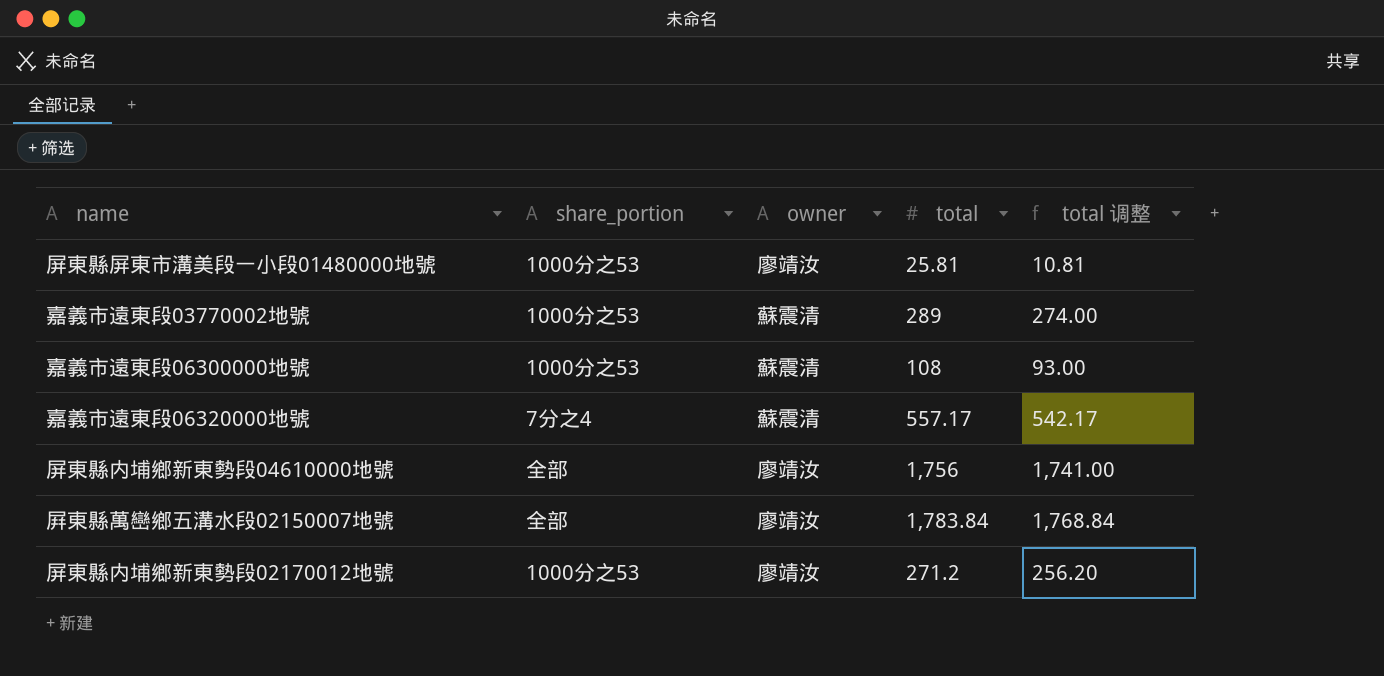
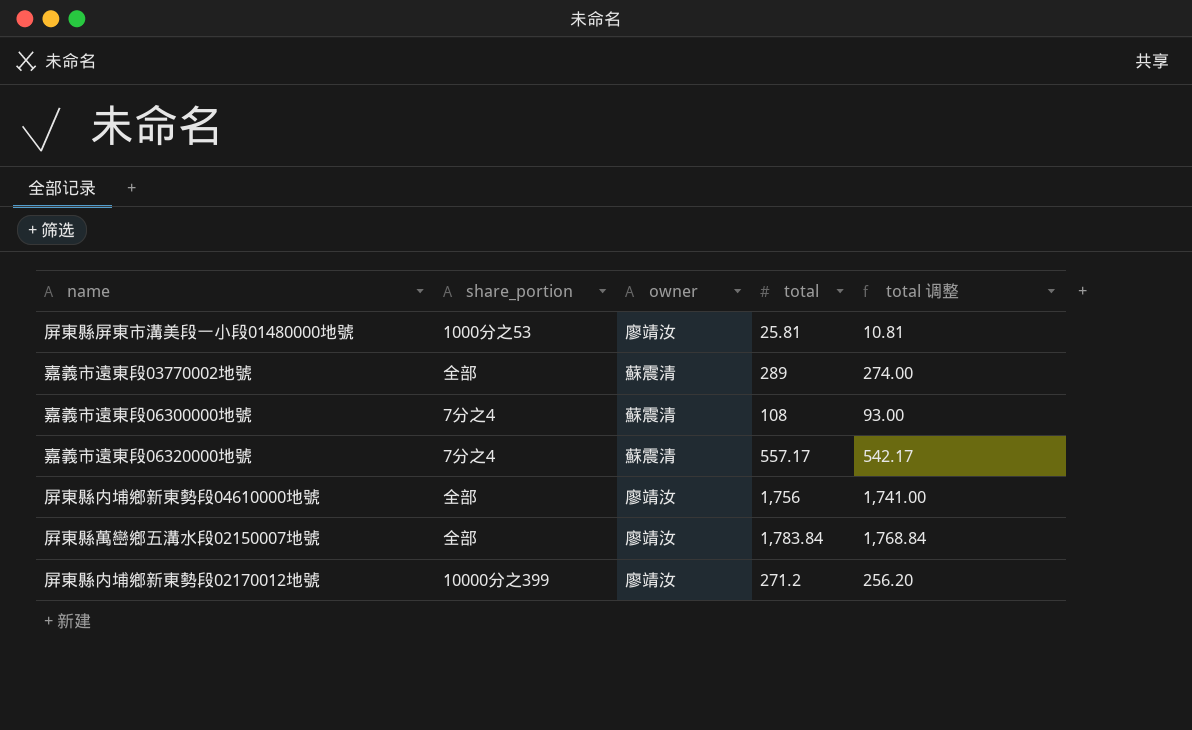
嘉義市遠東段03770002地號 | share_portion: 1000分之53 -> 全部
嘉義市遠東段06300000地號 | share_portion: 1000分之53 -> 7分之4
屏東縣内埔鄉新東勢段02170012地號 | share_portion: 1000分之53 -> 10000分之399

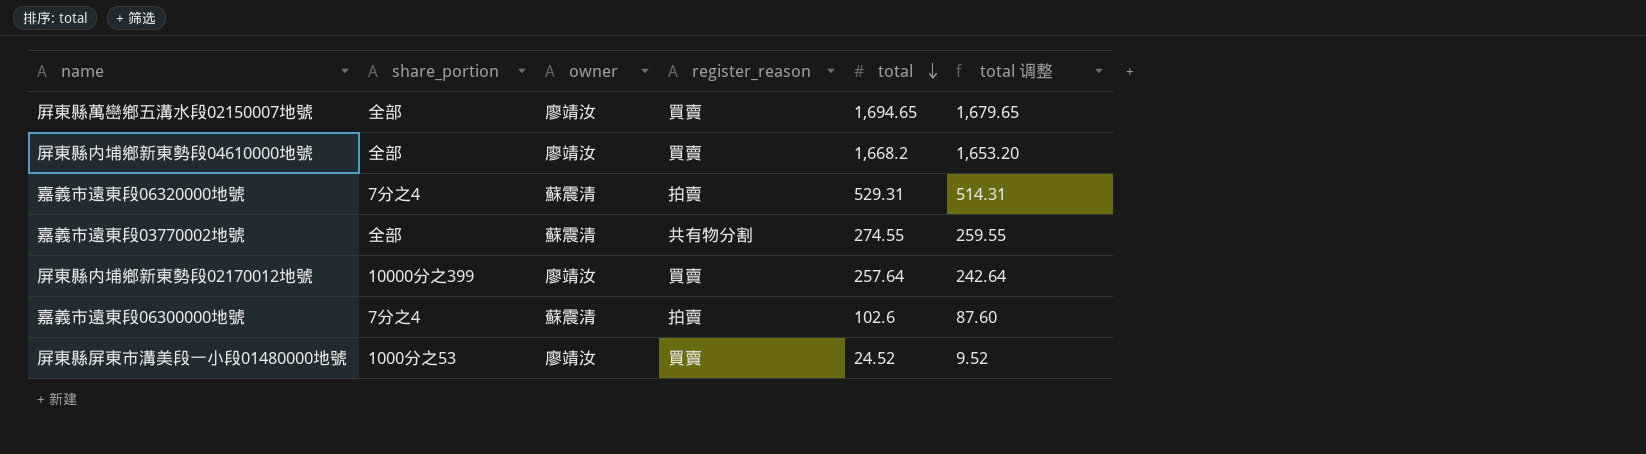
row order: none -> total descending
column register_reason | position: none -> 4
屛東縣萬巒鄉五溝水段02150007地號 | total: 1,783.84 -> 1,694.65
屛東縣萬巒鄉五溝水段02150007地號 | total 调整: 1,768.84 -> 1,679.65
屏東縣内埔鄉新東勢段04610000地號 | total: 1,756 -> 1,668.2
屏東縣内埔鄉新東勢段04610000地號 | total 调整: 1,741.00 -> 1,653.20
嘉義市遠東段06320000地號 | total: 557.17 -> 529.31
嘉義市遠東段06320000地號 | total 调整: 542.17 -> 514.31
嘉義市遠東段03770002地號 | total: 289 -> 274.55
嘉義市遠東段03770002地號 | total 调整: 274.00 -> 259.55
屏東縣内埔鄉新東勢段02170012地號 | total: 271.2 -> 257.64
屏東縣内埔鄉新東勢段02170012地號 | total 调整: 256.20 -> 242.64
嘉義市遠東段06300000地號 | total: 108 -> 102.6
嘉義市遠東段06300000地號 | total 调整: 93.00 -> 87.60
屏東縣屏東市溝美段一小段01480000地號 | total: 25.81 -> 24.52
屏東縣屏東市溝美段一小段01480000地號 | total 调整: 10.81 -> 9.52

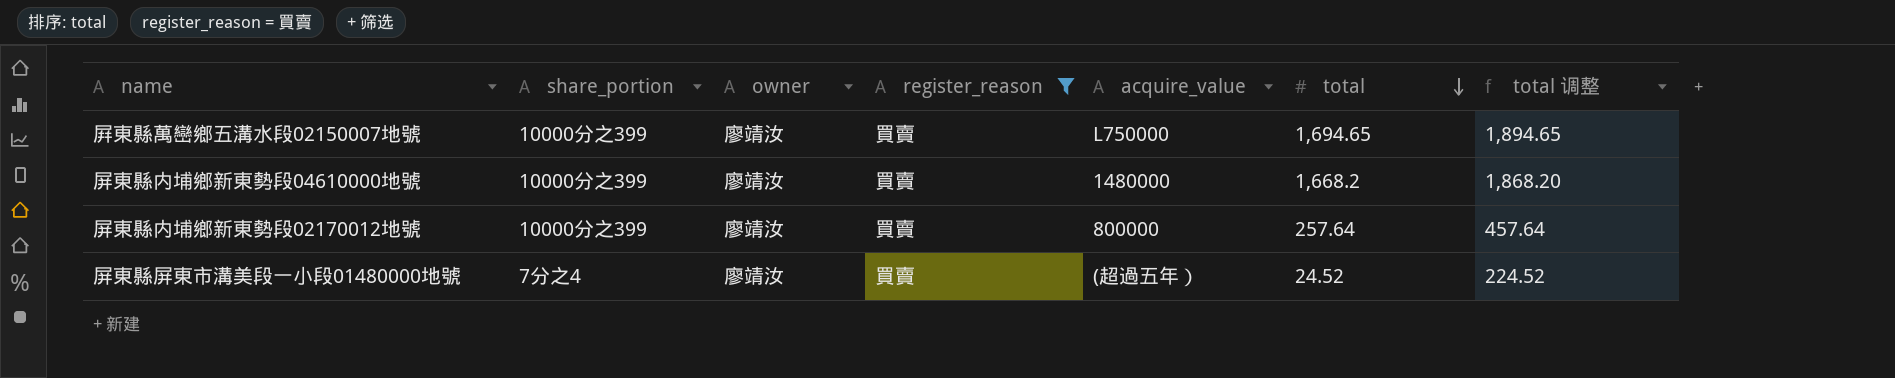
filter: none -> register_reason = 買賣
column acquire_value | position: none -> 5
column total 调整 | formula: [total] - 15 -> [total] + 200
屛東縣萬巒鄉五溝水段02150007地號 | share_portion: 全部 -> 10000分之399
屏東縣内埔鄉新東勢段04610000地號 | share_portion: 全部 -> 10000分之399
屏東縣屏東市溝美段一小段01480000地號 | share_portion: 1000分之53 -> 7分之4

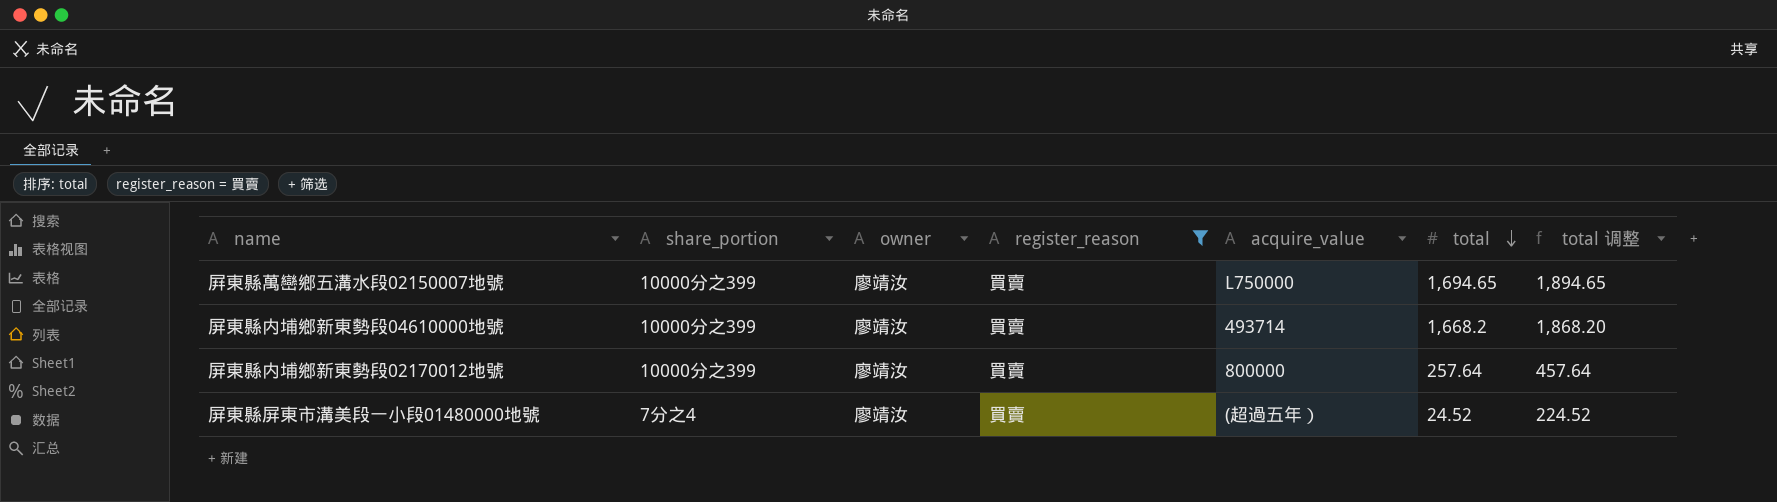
屏東縣内埔鄉新東勢段04610000地號 | acquire_value: 1480000 -> 493714

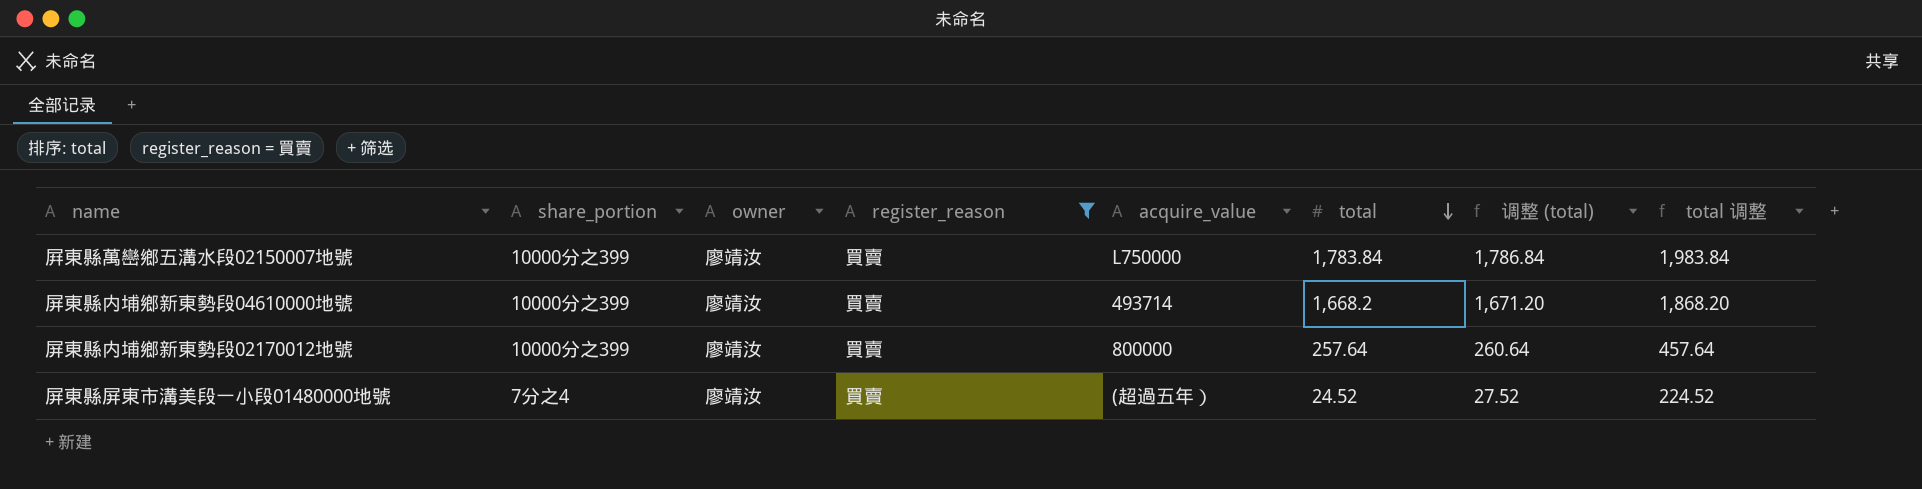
column 调整 (total) | formula: none -> [total] + 3
屛東縣萬巒鄉五溝水段02150007地號 | total: 1,694.65 -> 1,783.84
屛東縣萬巒鄉五溝水段02150007地號 | total 调整: 1,894.65 -> 1,983.84

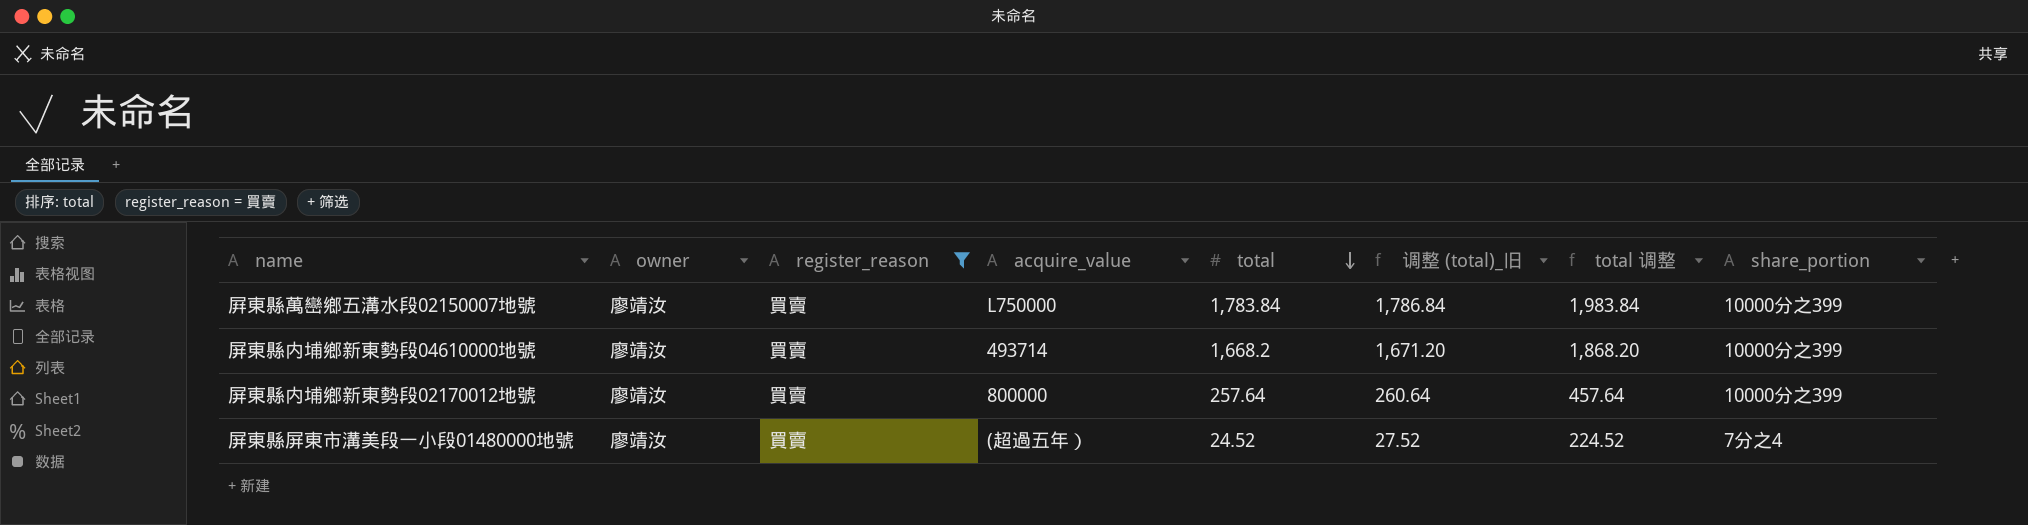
column name: 调整 (total) -> 调整 (total)_旧
column share_portion | position: 2 -> 8

